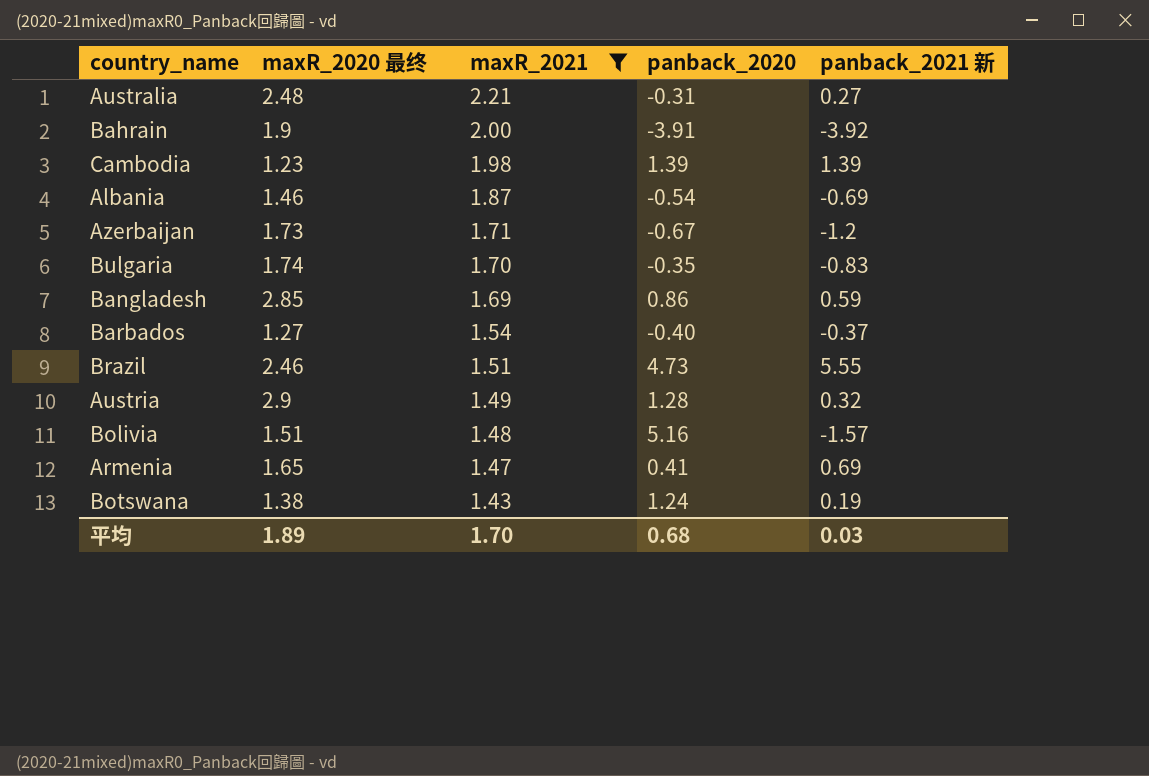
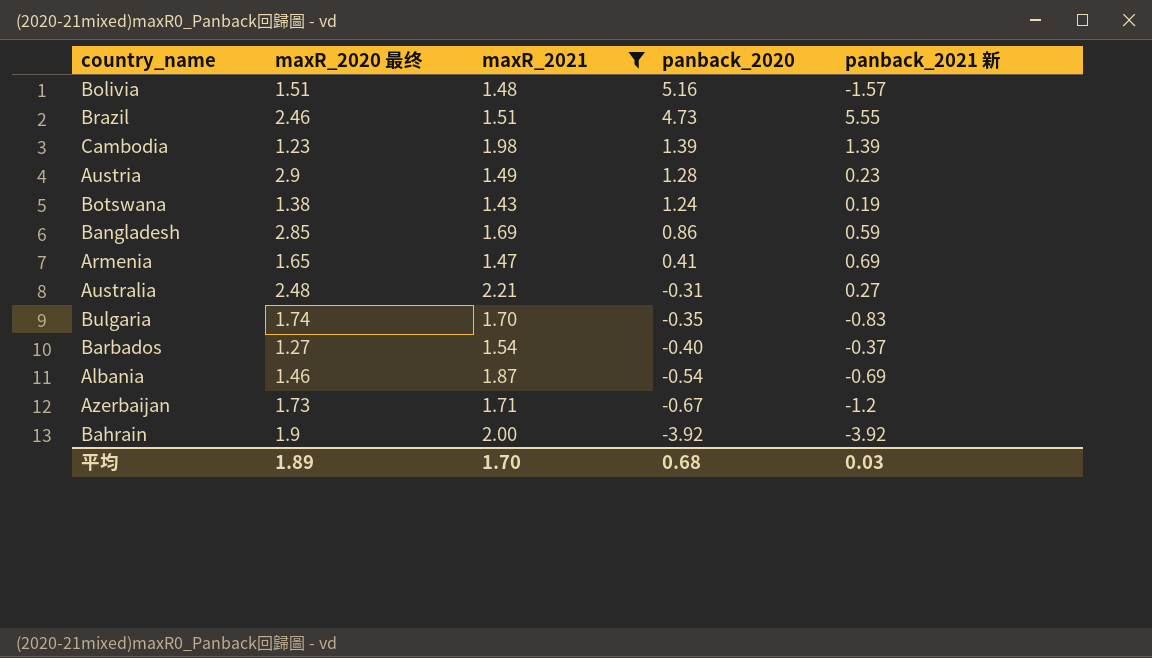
row order: maxR_2021 descending -> panback_2020 descending
Austria | panback_2021 新: 0.32 -> 0.23
Bahrain | panback_2020: -3.91 -> -3.92

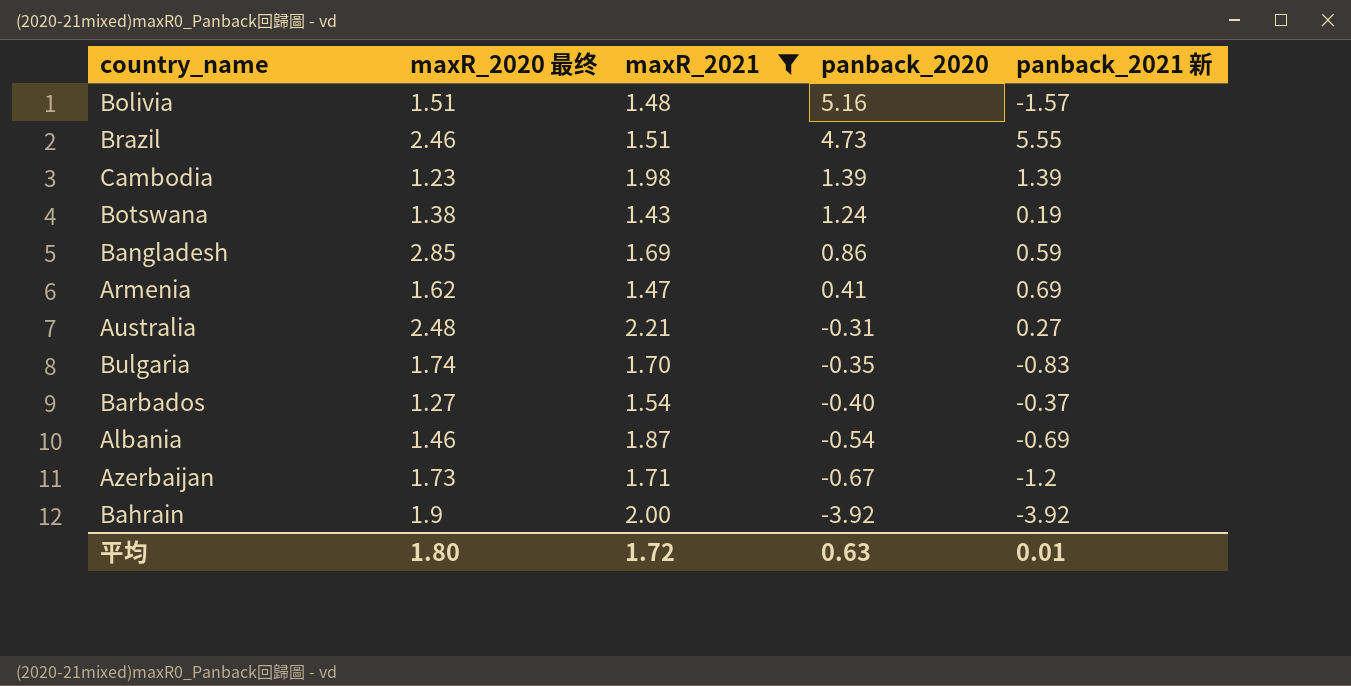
row Austria: 2.9 | 1.49 | 1.28 | 0.23 -> none
Armenia | maxR_2020 最终: 1.65 -> 1.62
平均 | maxR_2020 最终: 1.89 -> 1.80
平均 | maxR_2021: 1.70 -> 1.72
平均 | panback_2020: 0.68 -> 0.63
平均 | panback_2021 新: 0.03 -> 0.01

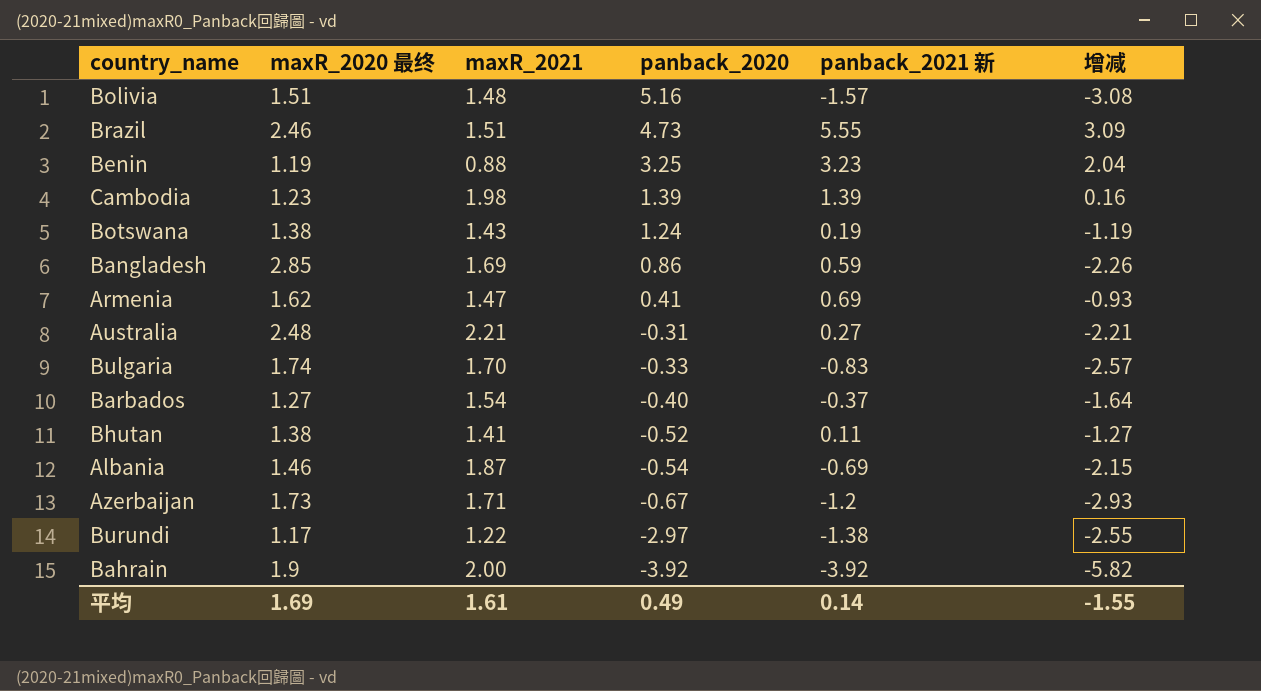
filter: maxR_2021 >= 1.43 -> none
column 增减 | formula: none -> [panback_2021 新] - [maxR_2020 最终]
Bulgaria | panback_2020: -0.35 -> -0.33
平均 | maxR_2020 最终: 1.80 -> 1.69
平均 | maxR_2021: 1.72 -> 1.61
平均 | panback_2020: 0.63 -> 0.49
平均 | panback_2021 新: 0.01 -> 0.14

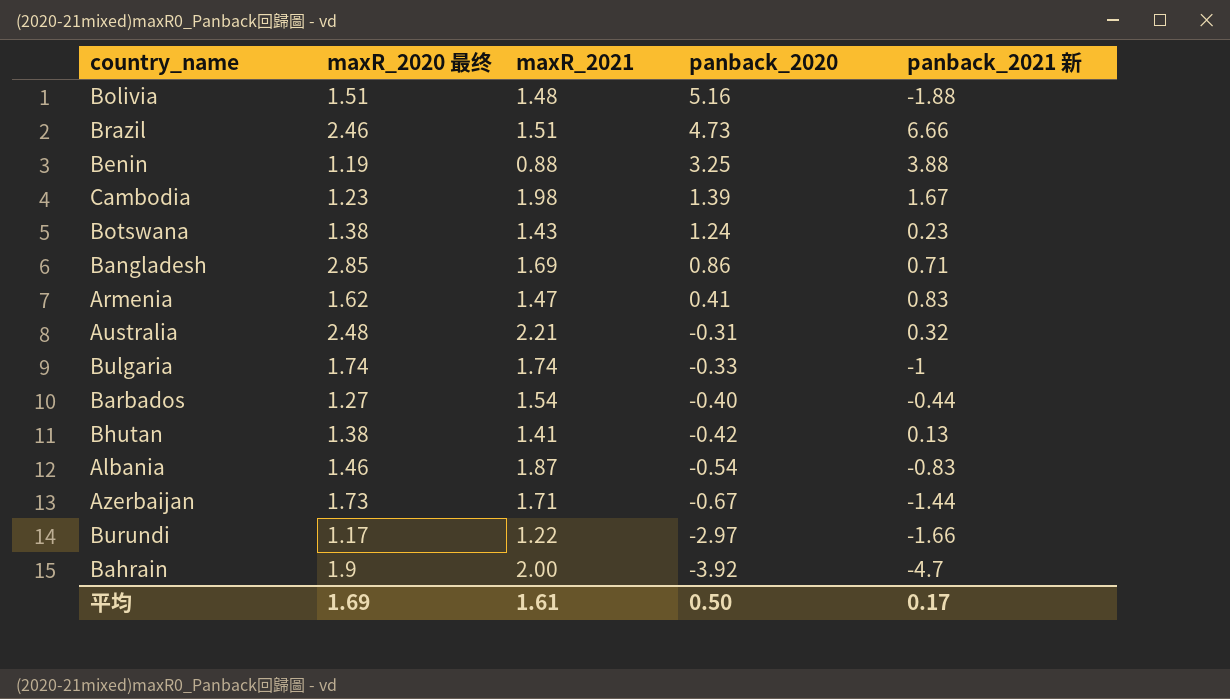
column 增减 | formula: [panback_2021 新] - [maxR_2020 最终] -> none
Bolivia | panback_2021 新: -1.57 -> -1.88
Brazil | panback_2021 新: 5.55 -> 6.66
Benin | panback_2021 新: 3.23 -> 3.88
Cambodia | panback_2021 新: 1.39 -> 1.67
Botswana | panback_2021 新: 0.19 -> 0.23
Bangladesh | panback_2021 新: 0.59 -> 0.71
Armenia | panback_2021 新: 0.69 -> 0.83
Australia | panback_2021 新: 0.27 -> 0.32
Bulgaria | maxR_2021: 1.70 -> 1.74
Bulgaria | panback_2021 新: -0.83 -> -1
Barbados | panback_2021 新: -0.37 -> -0.44
Bhutan | panback_2020: -0.52 -> -0.42
Bhutan | panback_2021 新: 0.11 -> 0.13
Albania | panback_2021 新: -0.69 -> -0.83
Azerbaijan | panback_2021 新: -1.2 -> -1.44
Burundi | panback_2021 新: -1.38 -> -1.66
Bahrain | panback_2021 新: -3.92 -> -4.7
平均 | panback_2020: 0.49 -> 0.50
平均 | panback_2021 新: 0.14 -> 0.17

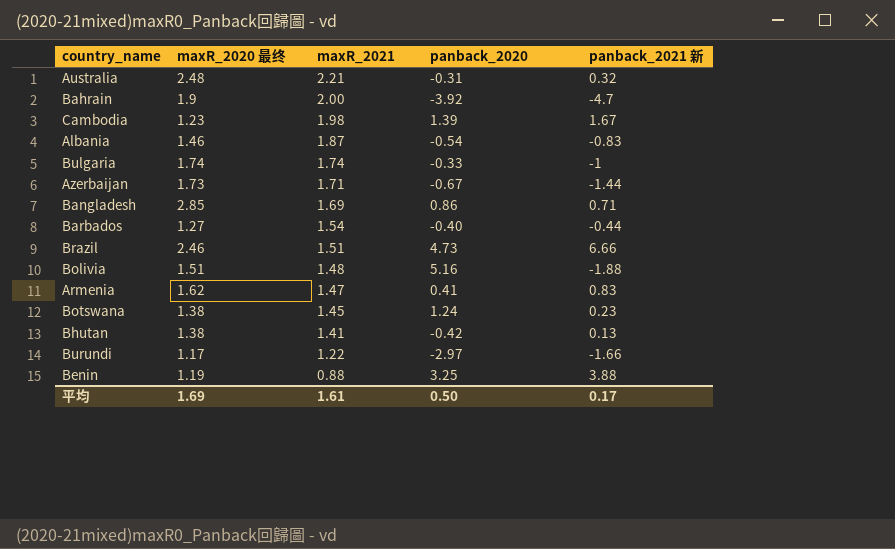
row order: panback_2020 descending -> maxR_2021 descending
Botswana | maxR_2021: 1.43 -> 1.45

